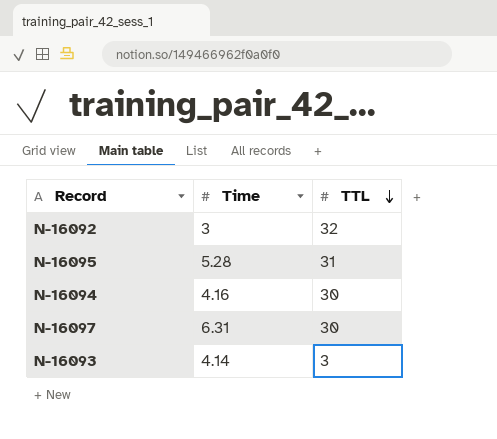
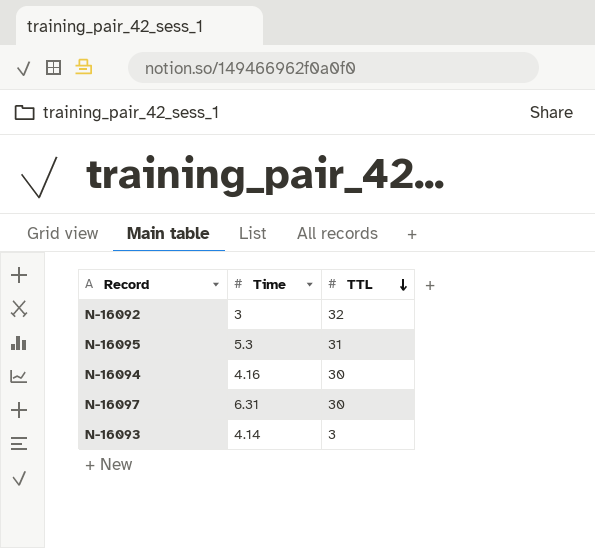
N-16095 | Time: 5.28 -> 5.3

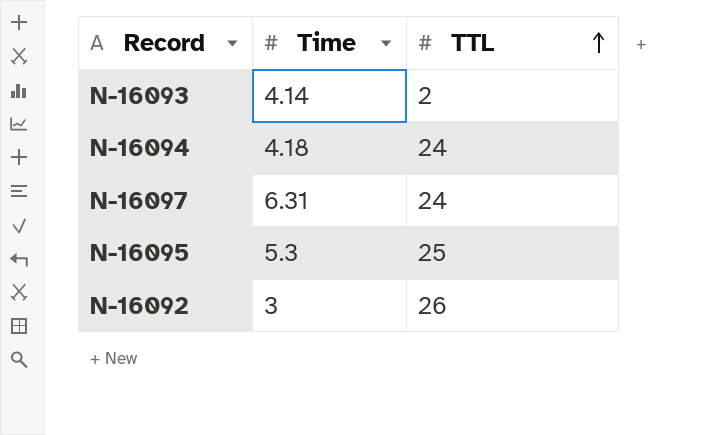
row order: TTL descending -> TTL ascending
N-16093 | TTL: 3 -> 2
N-16094 | Time: 4.16 -> 4.18
N-16094 | TTL: 30 -> 24
N-16097 | TTL: 30 -> 24
N-16095 | TTL: 31 -> 25
N-16092 | TTL: 32 -> 26

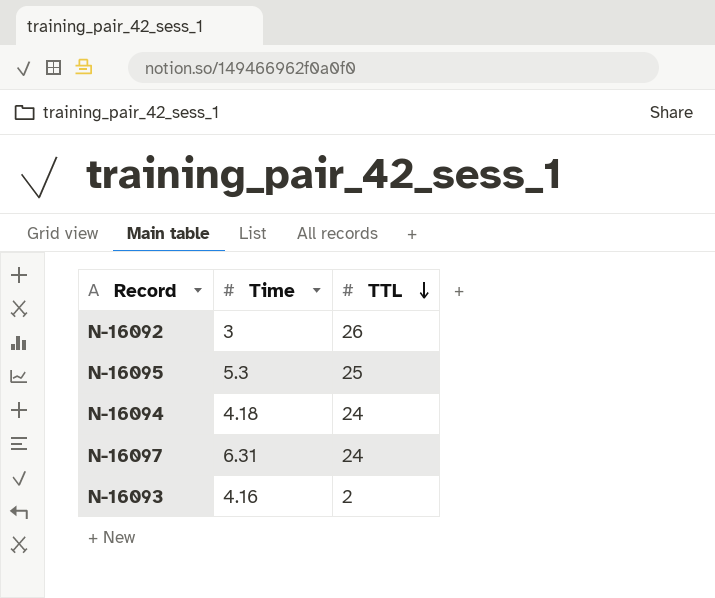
row order: TTL ascending -> TTL descending
N-16093 | Time: 4.14 -> 4.16

